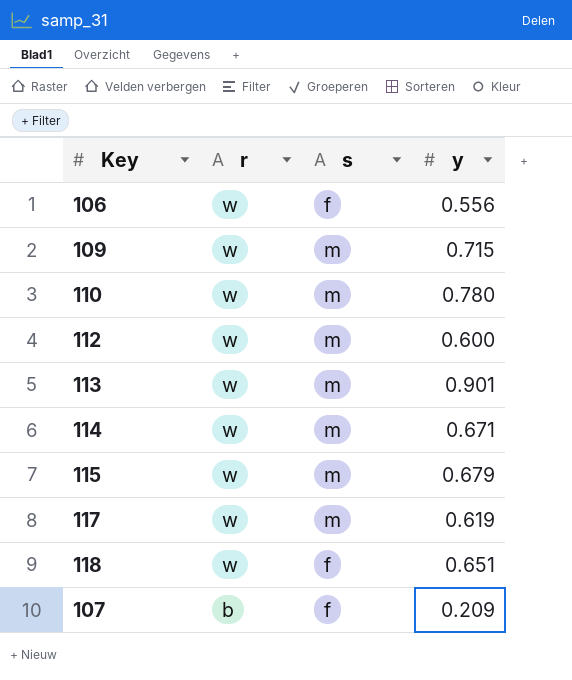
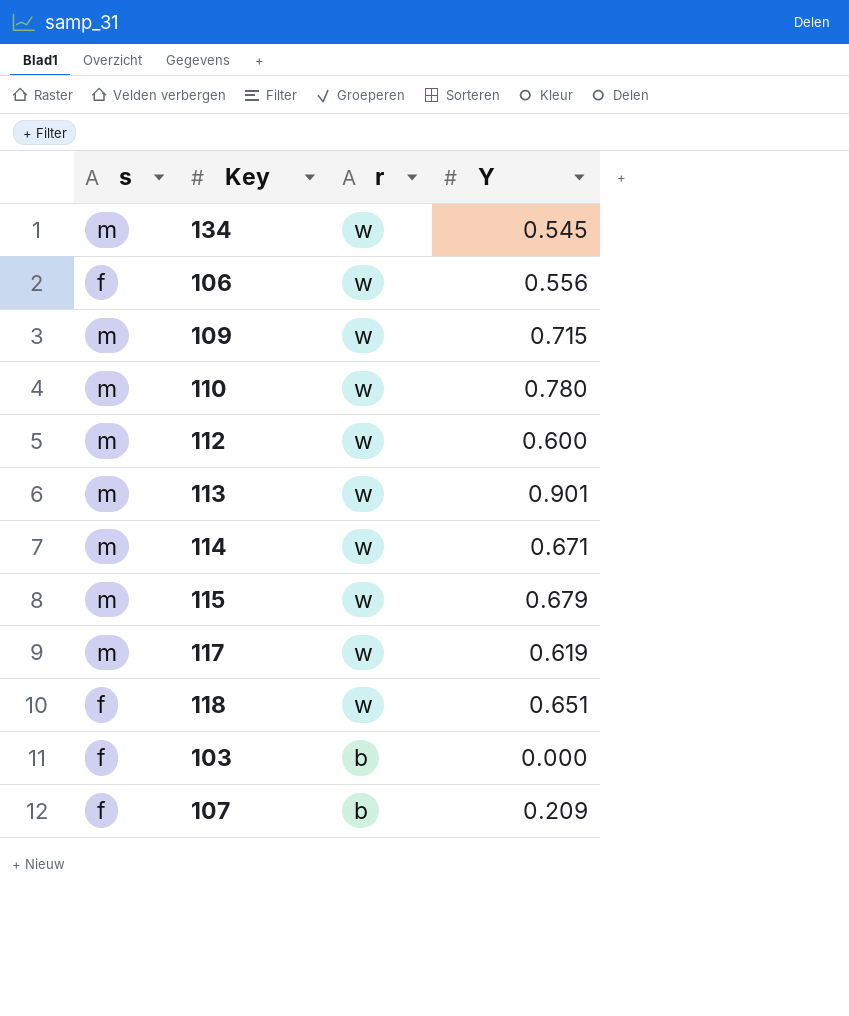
column s | position: 3 -> 1
column name: y -> Y
row 134: none -> m | w | 0.545
row 103: none -> f | b | 0.000

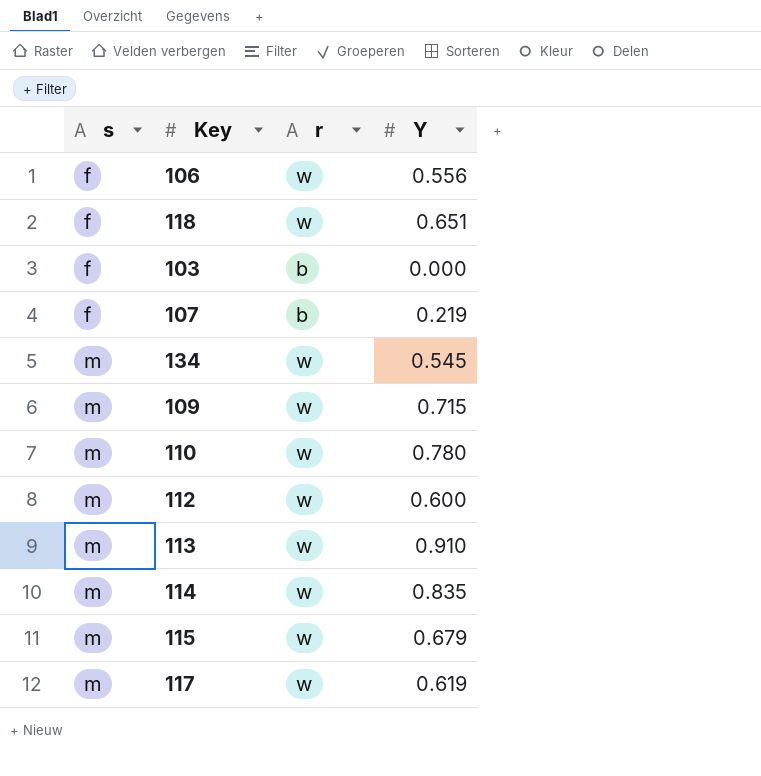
row order: r descending -> s ascending
107 | Y: 0.209 -> 0.219
113 | Y: 0.901 -> 0.910
114 | Y: 0.671 -> 0.835

